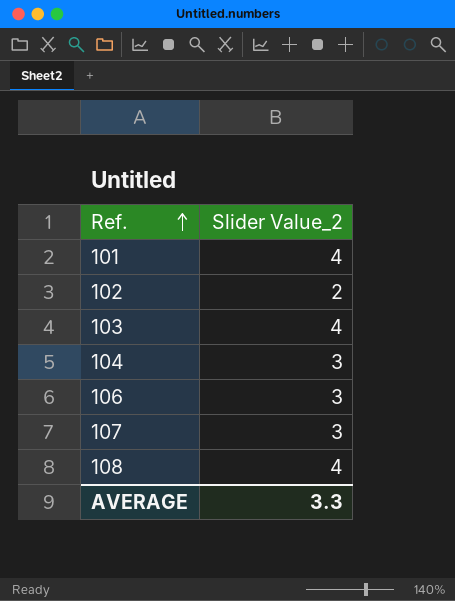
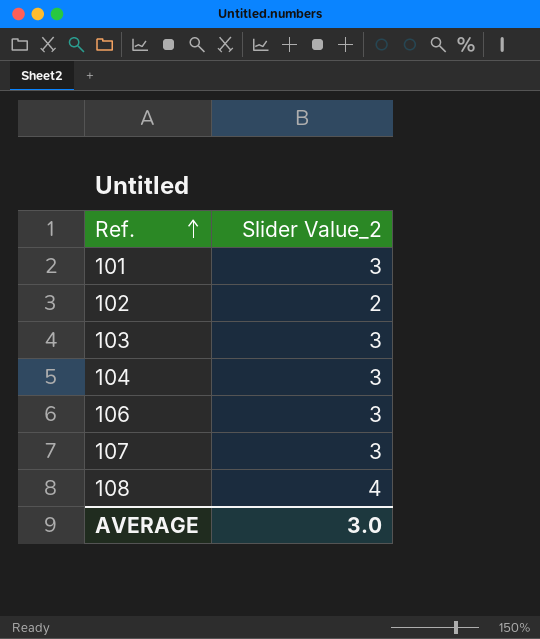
101 | Slider Value_2: 4 -> 3
103 | Slider Value_2: 4 -> 3
AVERAGE | Slider Value_2: 3.3 -> 3.0

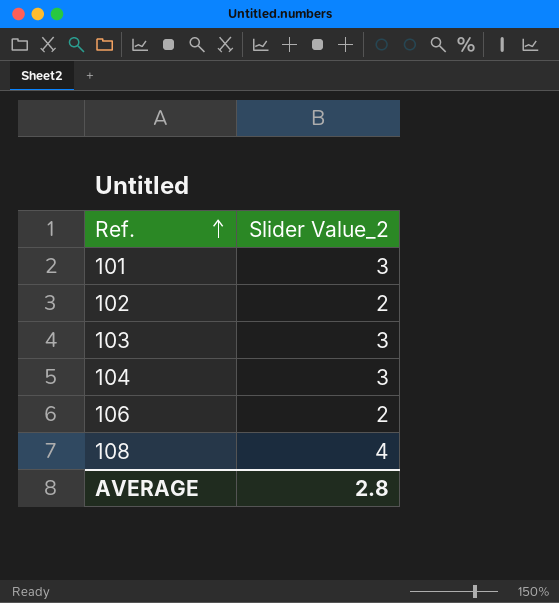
row 107: 3 -> none
106 | Slider Value_2: 3 -> 2
AVERAGE | Slider Value_2: 3.0 -> 2.8

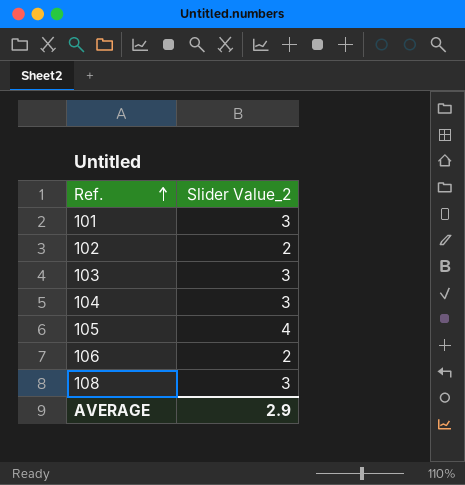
row 105: none -> 4
108 | Slider Value_2: 4 -> 3
AVERAGE | Slider Value_2: 2.8 -> 2.9

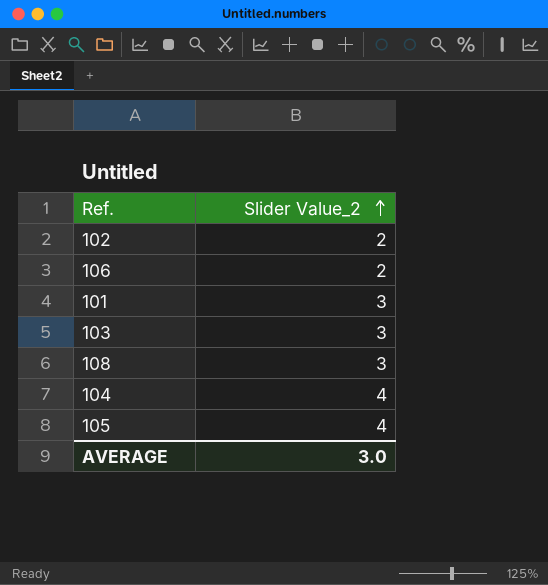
row order: Ref. ascending -> Slider Value_2 ascending
104 | Slider Value_2: 3 -> 4
AVERAGE | Slider Value_2: 2.9 -> 3.0

